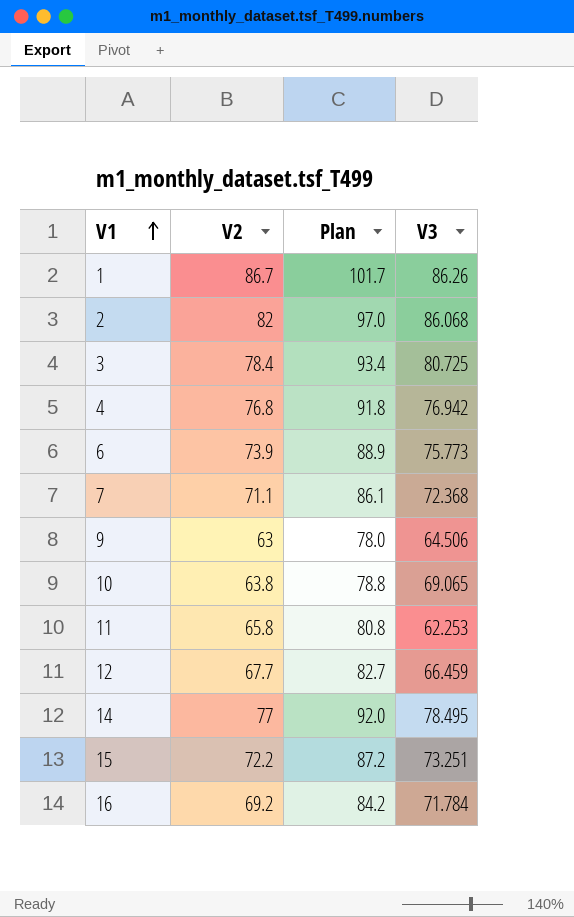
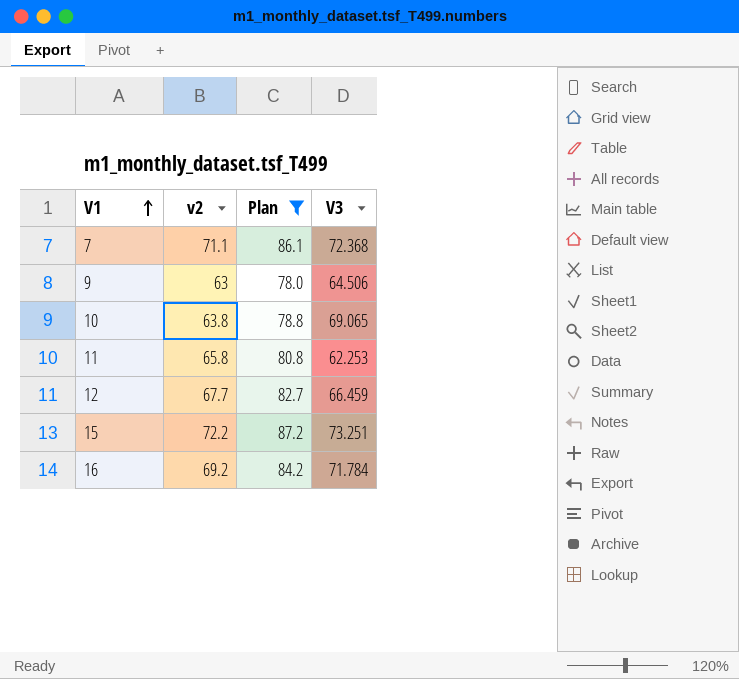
filter: none -> Plan <= 87.2
column name: V2 -> v2

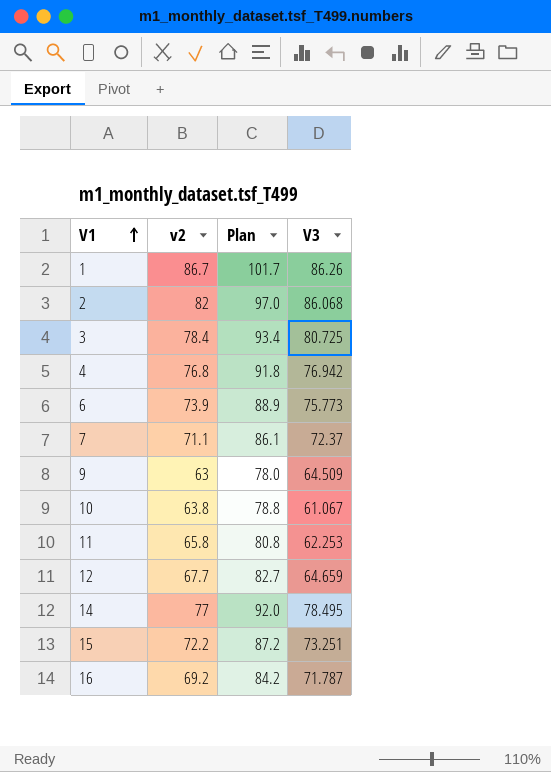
filter: Plan <= 87.2 -> none
7 | V3: 72.368 -> 72.37
9 | V3: 64.506 -> 64.509
10 | V3: 69.065 -> 61.067
12 | V3: 66.459 -> 64.659
16 | V3: 71.784 -> 71.787

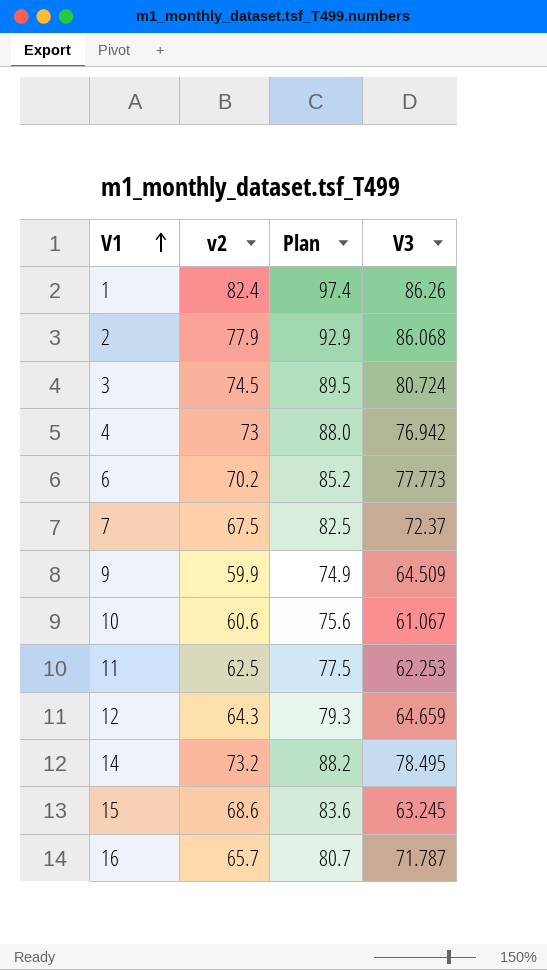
1 | v2: 86.7 -> 82.4
1 | Plan: 101.7 -> 97.4
2 | v2: 82 -> 77.9
2 | Plan: 97.0 -> 92.9
3 | v2: 78.4 -> 74.5
3 | Plan: 93.4 -> 89.5
3 | V3: 80.725 -> 80.724
4 | v2: 76.8 -> 73
4 | Plan: 91.8 -> 88.0
6 | v2: 73.9 -> 70.2
6 | Plan: 88.9 -> 85.2
6 | V3: 75.773 -> 77.773
7 | v2: 71.1 -> 67.5
7 | Plan: 86.1 -> 82.5
9 | v2: 63 -> 59.9
9 | Plan: 78.0 -> 74.9
10 | v2: 63.8 -> 60.6
10 | Plan: 78.8 -> 75.6
11 | v2: 65.8 -> 62.5
11 | Plan: 80.8 -> 77.5
12 | v2: 67.7 -> 64.3
12 | Plan: 82.7 -> 79.3
14 | v2: 77 -> 73.2
14 | Plan: 92.0 -> 88.2
15 | v2: 72.2 -> 68.6
15 | Plan: 87.2 -> 83.6
15 | V3: 73.251 -> 63.245
16 | v2: 69.2 -> 65.7
16 | Plan: 84.2 -> 80.7

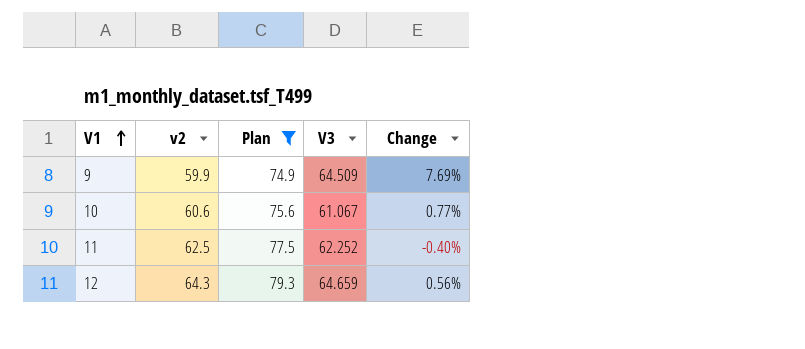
filter: none -> Plan <= 79.3
column Change | formula: none -> ([V3] - [v2]) / [v2]
11 | V3: 62.253 -> 62.252

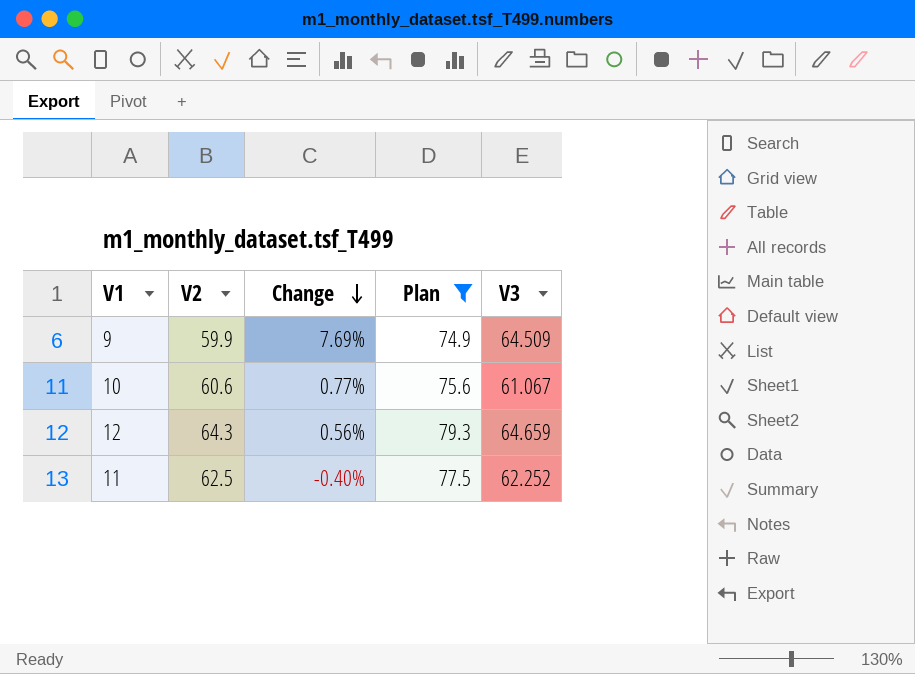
row order: V1 ascending -> Change descending
column name: v2 -> V2
column Change | position: 5 -> 3

